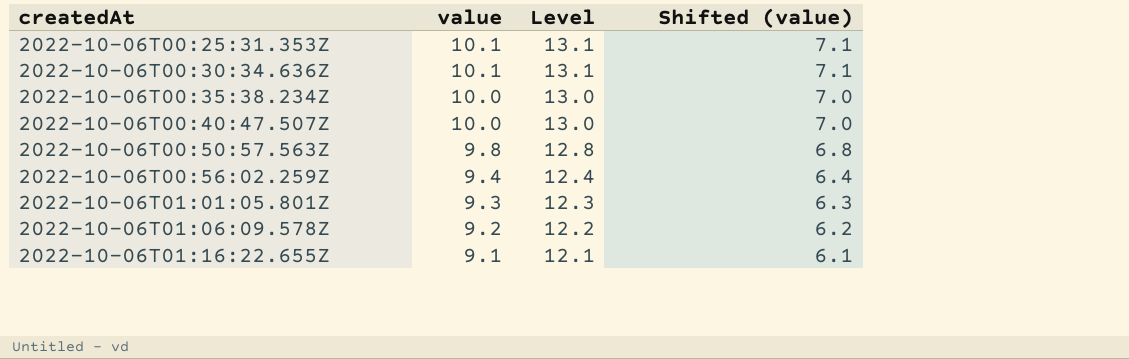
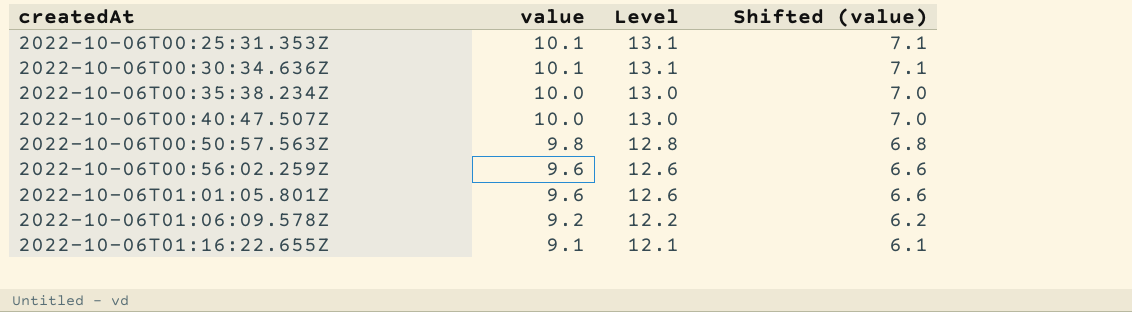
2022-10-06T00:56:02.259Z | value: 9.4 -> 9.6
2022-10-06T00:56:02.259Z | Level: 12.4 -> 12.6
2022-10-06T00:56:02.259Z | Shifted (value): 6.4 -> 6.6
2022-10-06T01:01:05.801Z | value: 9.3 -> 9.6
2022-10-06T01:01:05.801Z | Level: 12.3 -> 12.6
2022-10-06T01:01:05.801Z | Shifted (value): 6.3 -> 6.6

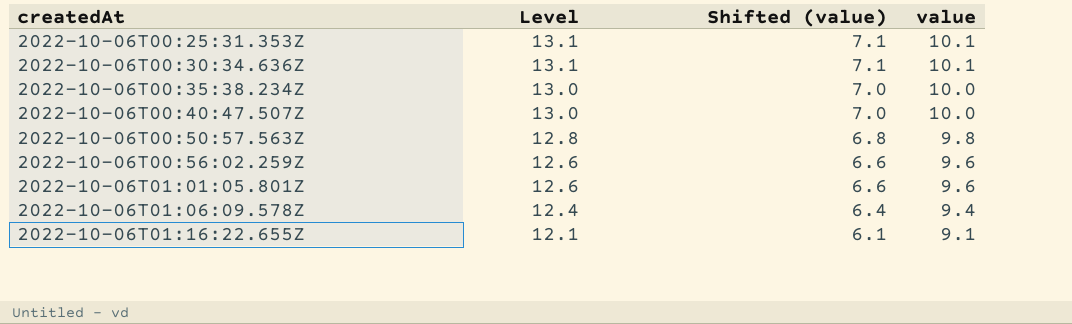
column value | position: 2 -> 4
2022-10-06T01:06:09.578Z | Level: 12.2 -> 12.4
2022-10-06T01:06:09.578Z | Shifted (value): 6.2 -> 6.4
2022-10-06T01:06:09.578Z | value: 9.2 -> 9.4

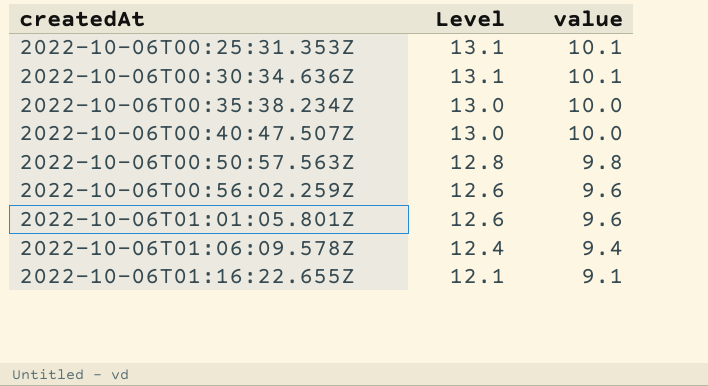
column Shifted (value) | formula: [value] - 3 -> none

